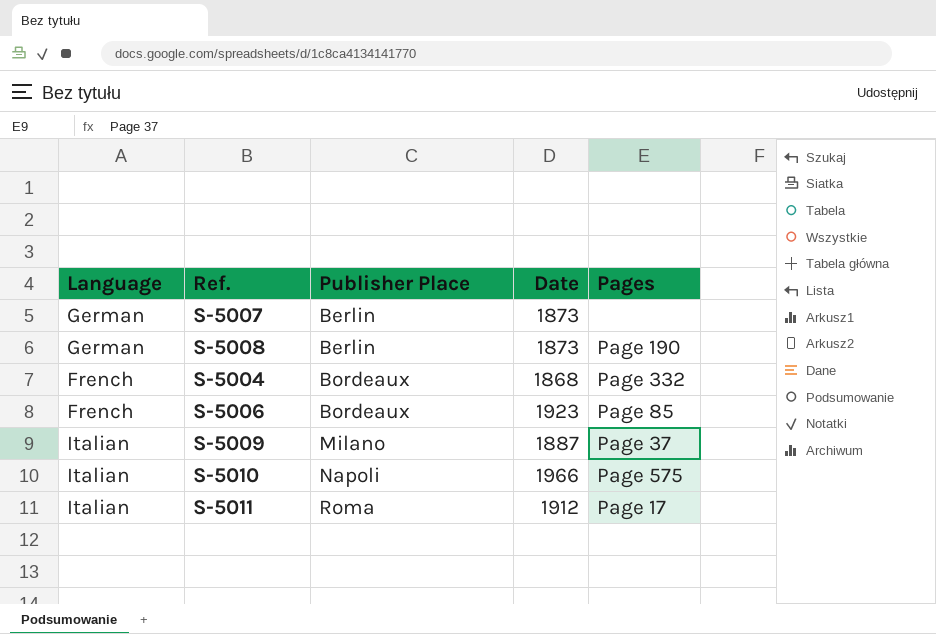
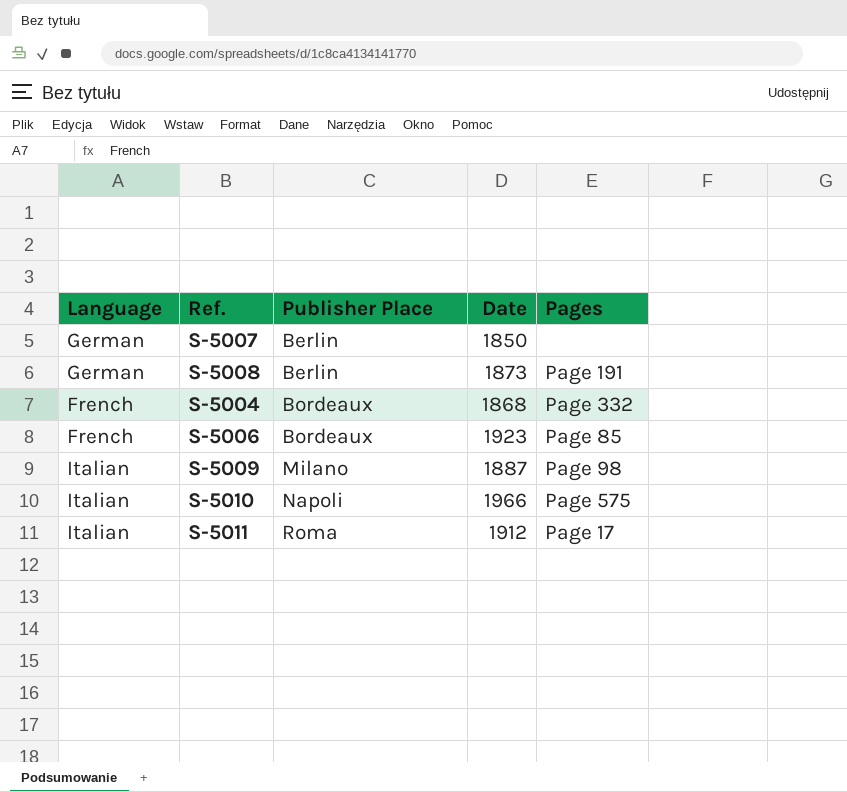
S-5007 | Date: 1873 -> 1850
S-5008 | Pages: Page 190 -> Page 191
S-5009 | Pages: Page 37 -> Page 98

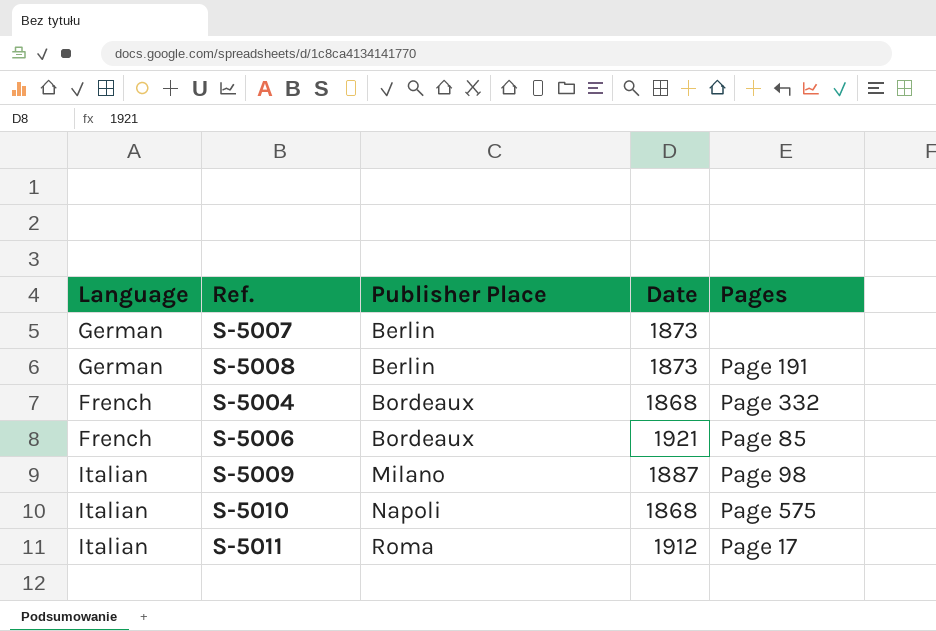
S-5007 | Date: 1850 -> 1873
S-5006 | Date: 1923 -> 1921
S-5010 | Date: 1966 -> 1868

